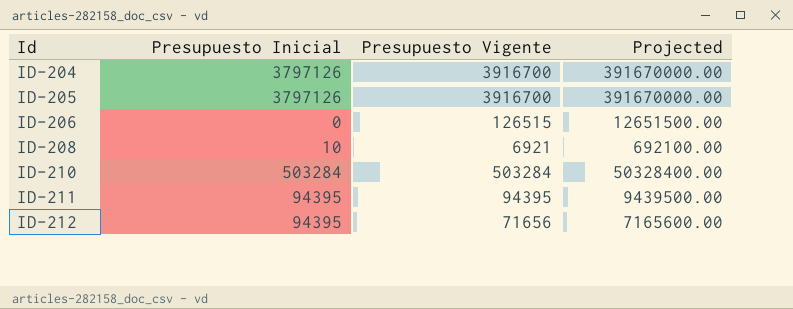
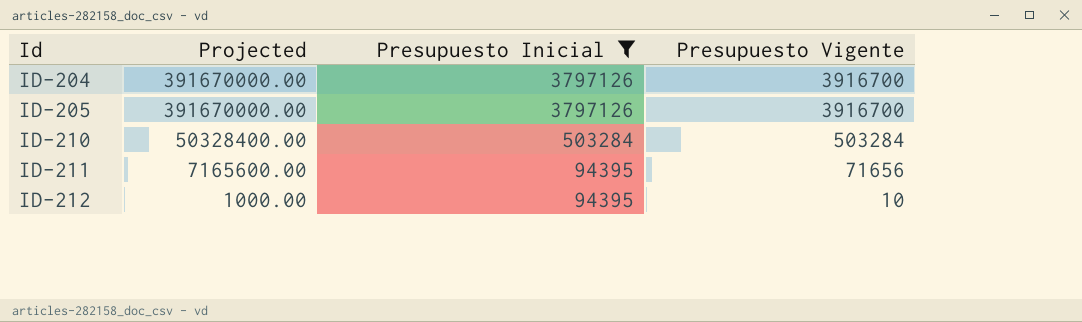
filter: none -> Presupuesto Inicial >= 94395
column Projected | position: 4 -> 2
ID-211 | Projected: 9439500.00 -> 7165600.00
ID-211 | Presupuesto Vigente: 94395 -> 71656
ID-212 | Projected: 7165600.00 -> 1000.00
ID-212 | Presupuesto Vigente: 71656 -> 10

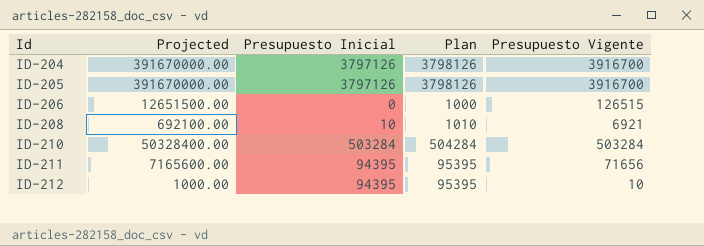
filter: Presupuesto Inicial >= 94395 -> none
column Plan | formula: none -> [Presupuesto Inicial] + 1000

